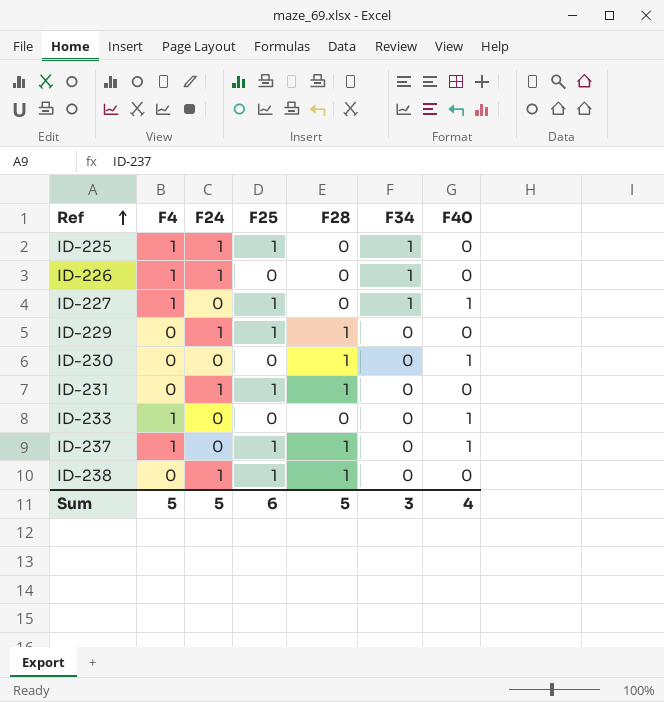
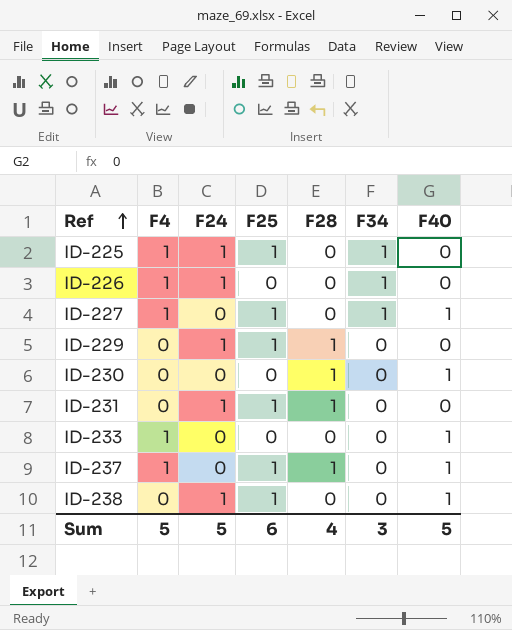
ID-238 | F28: 1 -> 0
ID-238 | F40: 0 -> 1
Sum | F28: 5 -> 4
Sum | F40: 4 -> 5

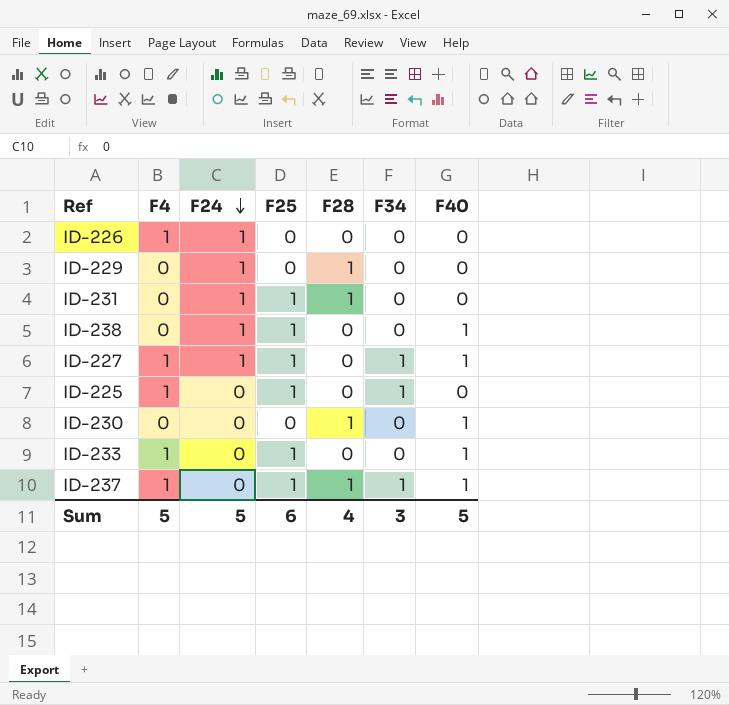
row order: Ref ascending -> F24 descending
ID-226 | F34: 1 -> 0
ID-229 | F25: 1 -> 0
ID-227 | F24: 0 -> 1
ID-225 | F24: 1 -> 0
ID-233 | F25: 0 -> 1
ID-237 | F34: 0 -> 1

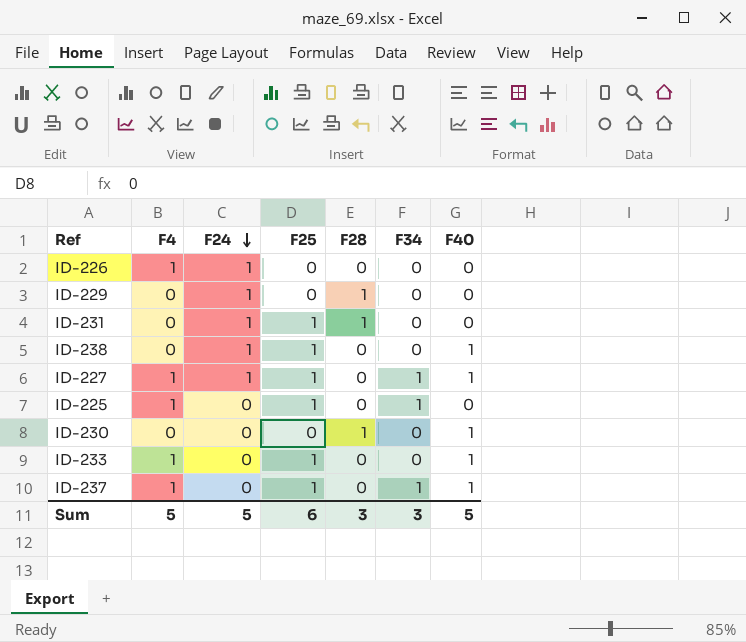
ID-237 | F28: 1 -> 0
Sum | F28: 4 -> 3

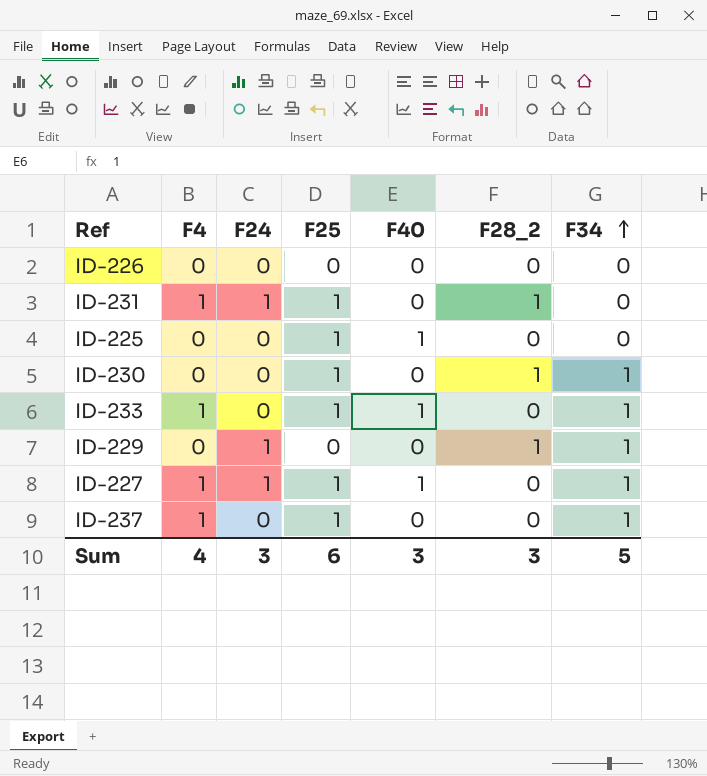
row order: F24 descending -> F34 ascending
column F40 | position: 7 -> 5
column name: F28 -> F28_2
row ID-238: 0 | 1 | 1 | 0 | 0 | 1 -> none
ID-226 | F4: 1 -> 0
ID-226 | F24: 1 -> 0
ID-231 | F4: 0 -> 1
ID-225 | F4: 1 -> 0
ID-225 | F40: 0 -> 1
ID-225 | F34: 1 -> 0
ID-230 | F25: 0 -> 1
ID-230 | F40: 1 -> 0
ID-230 | F34: 0 -> 1
ID-233 | F34: 0 -> 1
ID-229 | F34: 0 -> 1
ID-237 | F40: 1 -> 0
Sum | F4: 5 -> 4
Sum | F24: 5 -> 3
Sum | F40: 5 -> 3
Sum | F34: 3 -> 5

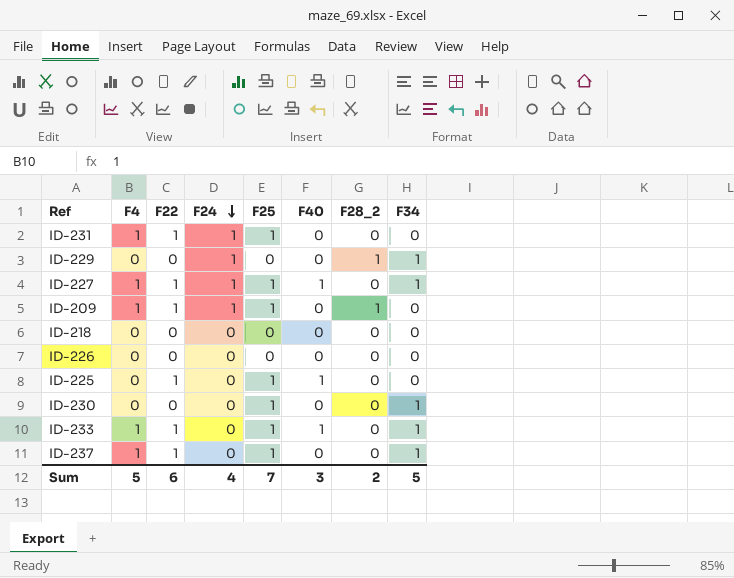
row order: F34 ascending -> F24 descending
column F22 | position: none -> 3
ID-231 | F28_2: 1 -> 0
row ID-209: none -> 1 | 1 | 1 | 1 | 0 | 1 | 0
row ID-218: none -> 0 | 0 | 0 | 0 | 0 | 0 | 0
ID-230 | F28_2: 1 -> 0
Sum | F4: 4 -> 5
Sum | F24: 3 -> 4
Sum | F25: 6 -> 7
Sum | F28_2: 3 -> 2

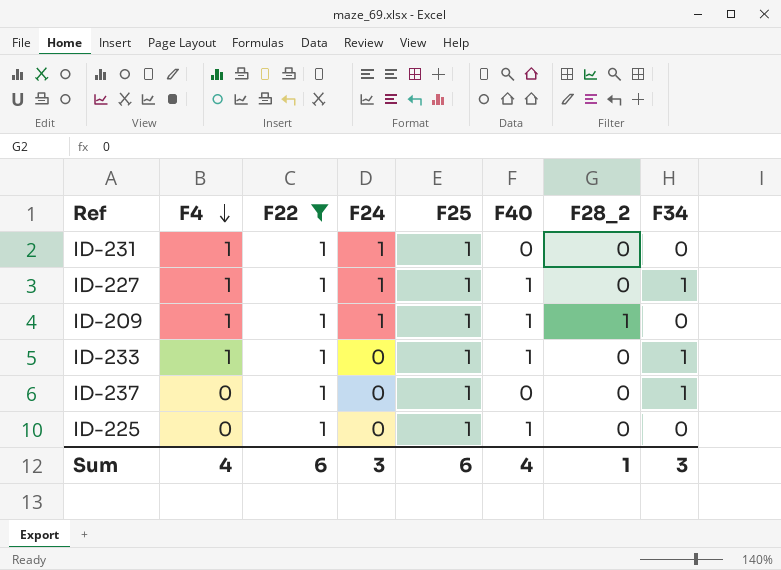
filter: none -> F22 = 1
row order: F24 descending -> F4 descending
ID-209 | F40: 0 -> 1
ID-237 | F4: 1 -> 0
Sum | F4: 5 -> 4
Sum | F24: 4 -> 3
Sum | F25: 7 -> 6
Sum | F40: 3 -> 4
Sum | F28_2: 2 -> 1
Sum | F34: 5 -> 3

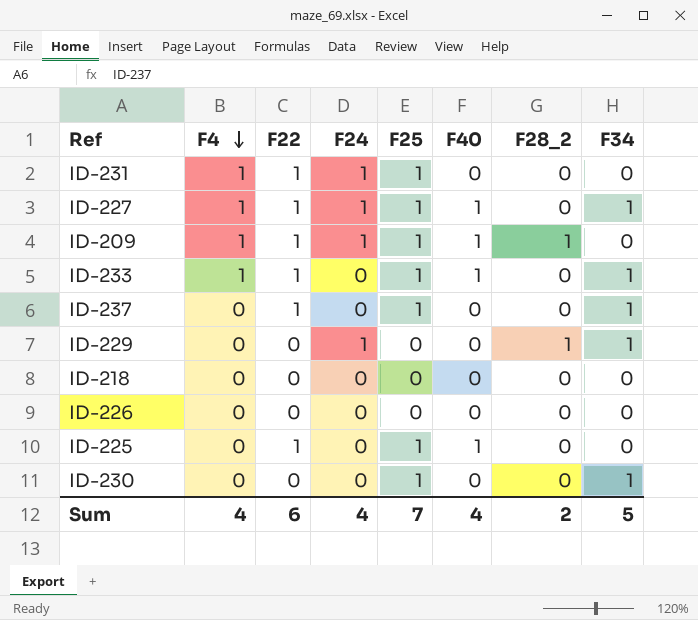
filter: F22 = 1 -> none
Sum | F24: 3 -> 4
Sum | F25: 6 -> 7
Sum | F28_2: 1 -> 2
Sum | F34: 3 -> 5

